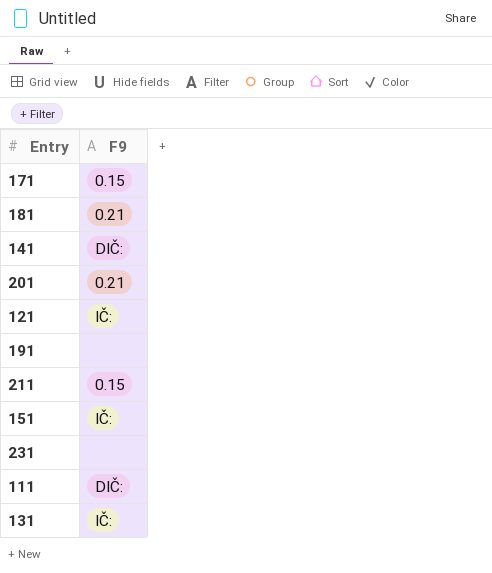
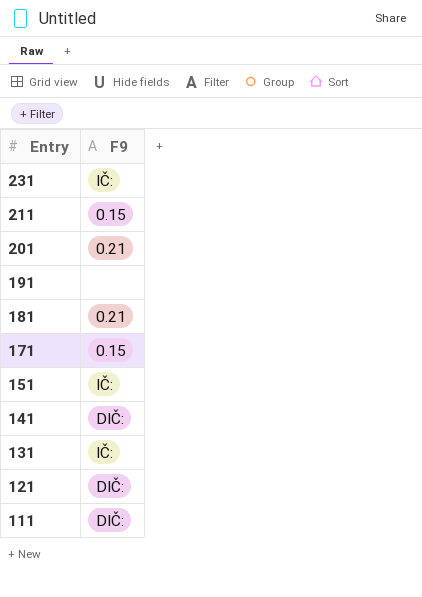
row order: none -> Entry descending
231 | F9: none -> IČ:
121 | F9: IČ: -> DIČ:

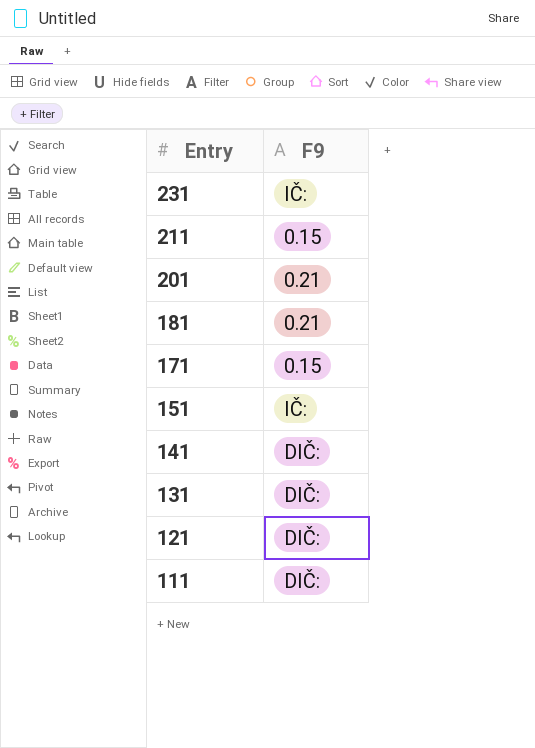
row 191: none -> none
131 | F9: IČ: -> DIČ:

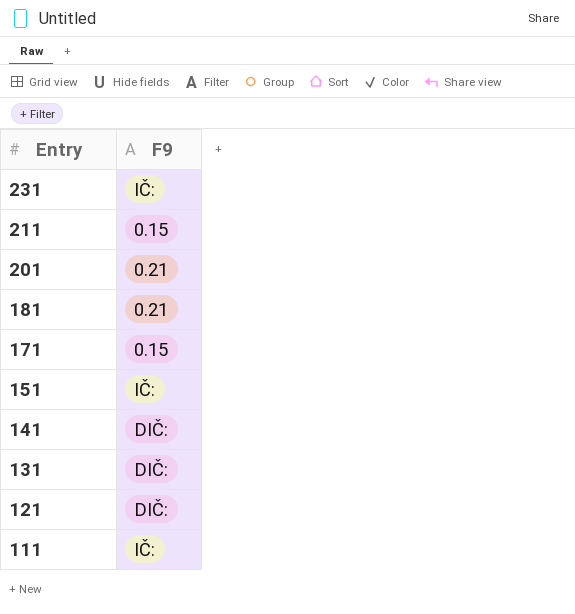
111 | F9: DIČ: -> IČ:

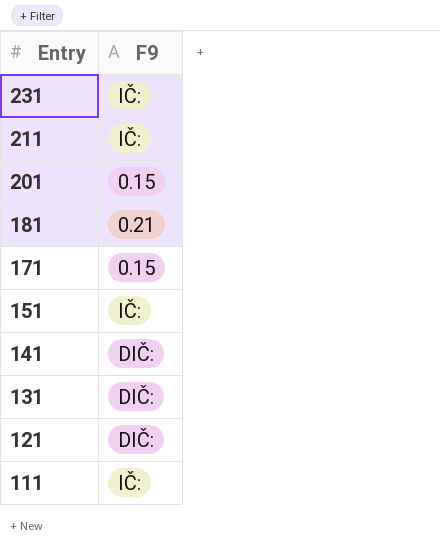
211 | F9: 0.15 -> IČ:
201 | F9: 0.21 -> 0.15

